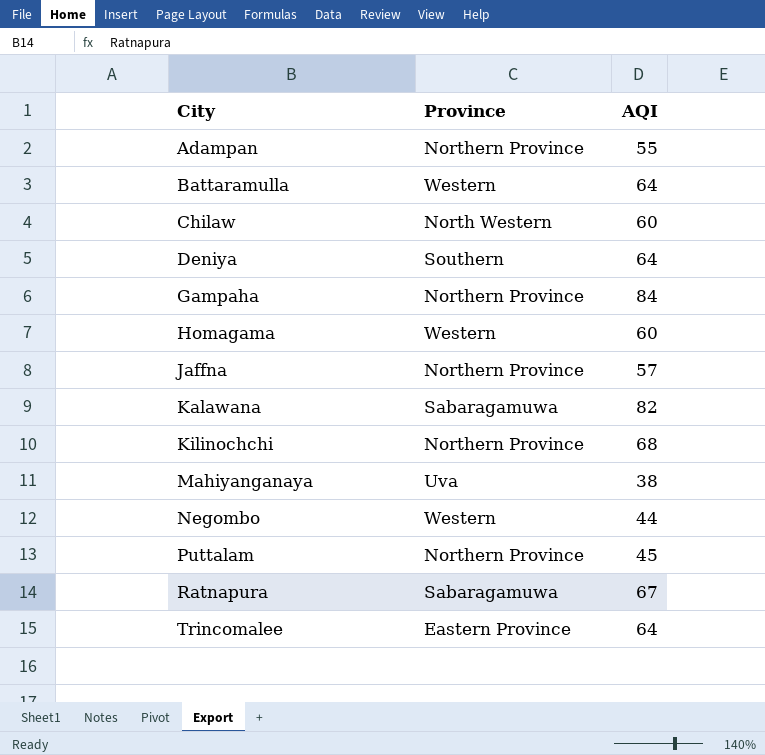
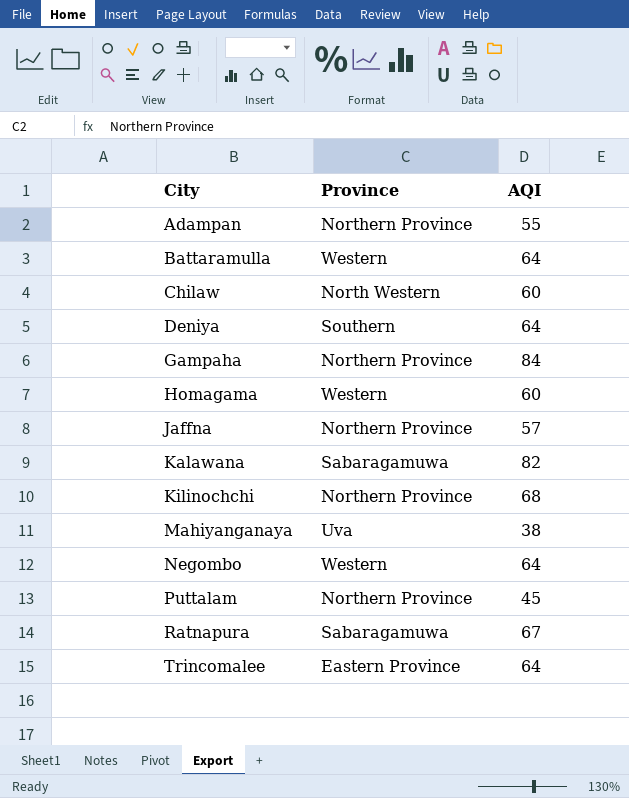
Negombo | AQI: 44 -> 64

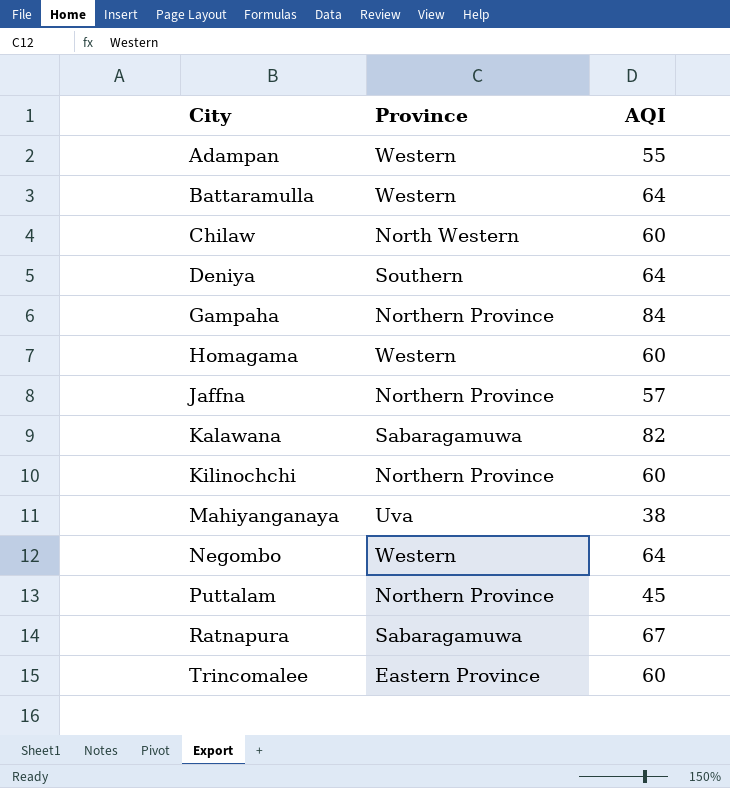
Adampan | Province: Northern Province -> Western
Kilinochchi | AQI: 68 -> 60
Trincomalee | AQI: 64 -> 60

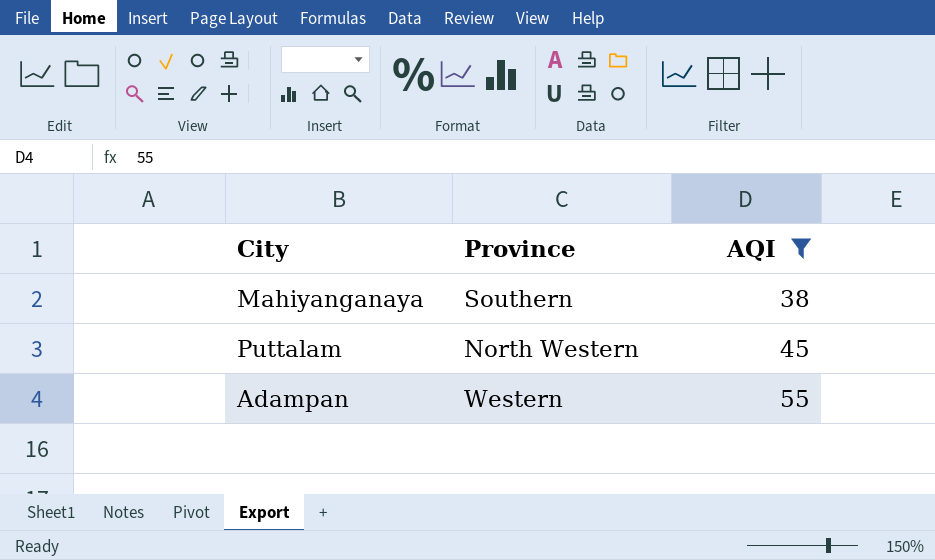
filter: none -> AQI <= 55
row order: City ascending -> AQI ascending
Mahiyanganaya | Province: Uva -> Southern
Puttalam | Province: Northern Province -> North Western

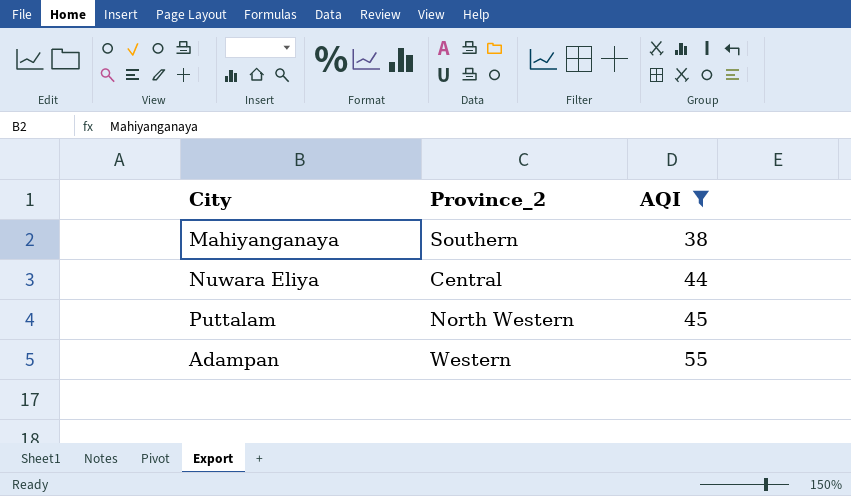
column name: Province -> Province_2
row Nuwara Eliya: none -> Central | 44

